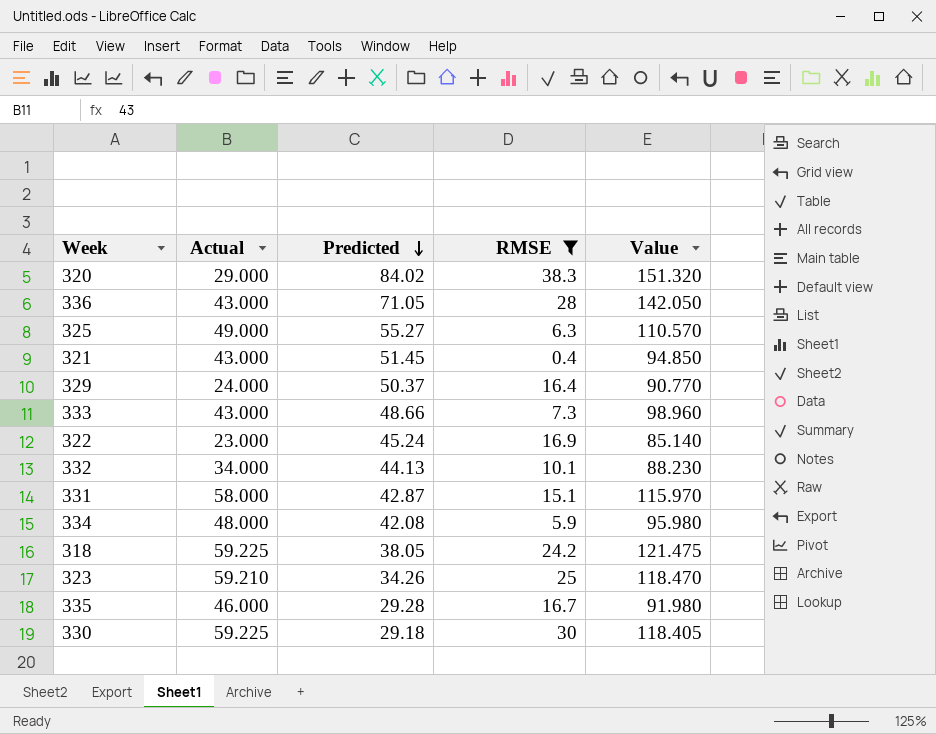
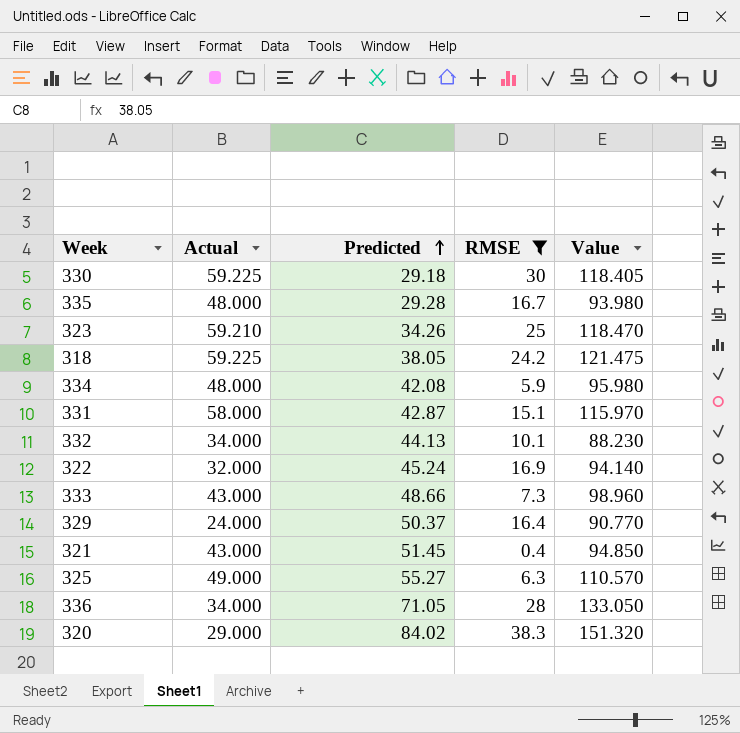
row order: Predicted descending -> Predicted ascending
335 | Actual: 46.000 -> 48.000
335 | Value: 91.980 -> 93.980
322 | Actual: 23.000 -> 32.000
322 | Value: 85.140 -> 94.140
336 | Actual: 43.000 -> 34.000
336 | Value: 142.050 -> 133.050

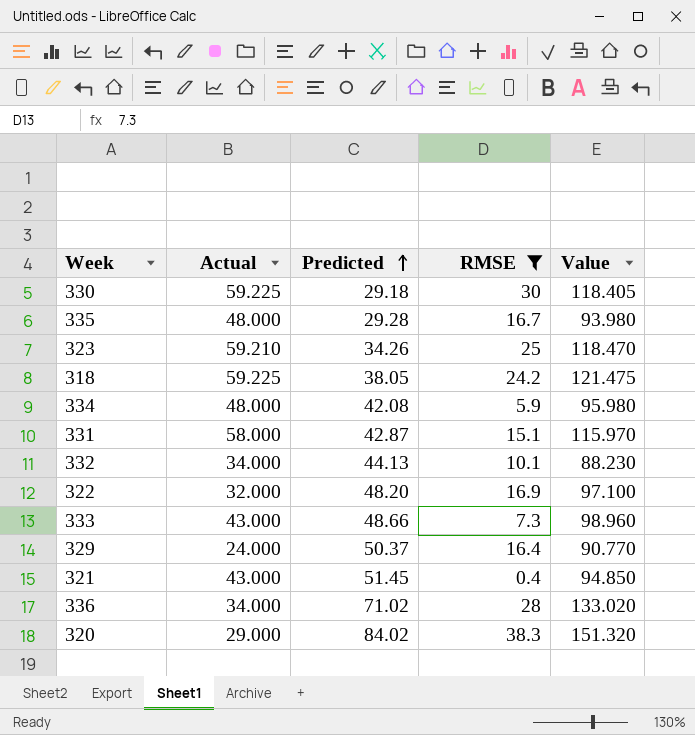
row 325: 49.000 | 55.27 | 6.3 | 110.570 -> none
322 | Predicted: 45.24 -> 48.20
322 | Value: 94.140 -> 97.100
336 | Predicted: 71.05 -> 71.02
336 | Value: 133.050 -> 133.020

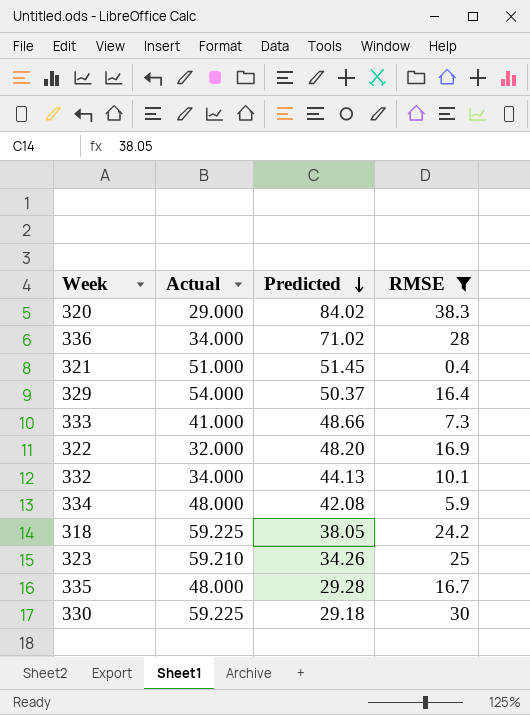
row order: Predicted ascending -> Predicted descending
column Value | formula: [Actual] + [Predicted] + [RMSE] -> none
row 331: 58.000 | 42.87 | 15.1 | 115.970 -> none
321 | Actual: 43.000 -> 51.000
329 | Actual: 24.000 -> 54.000
333 | Actual: 43.000 -> 41.000

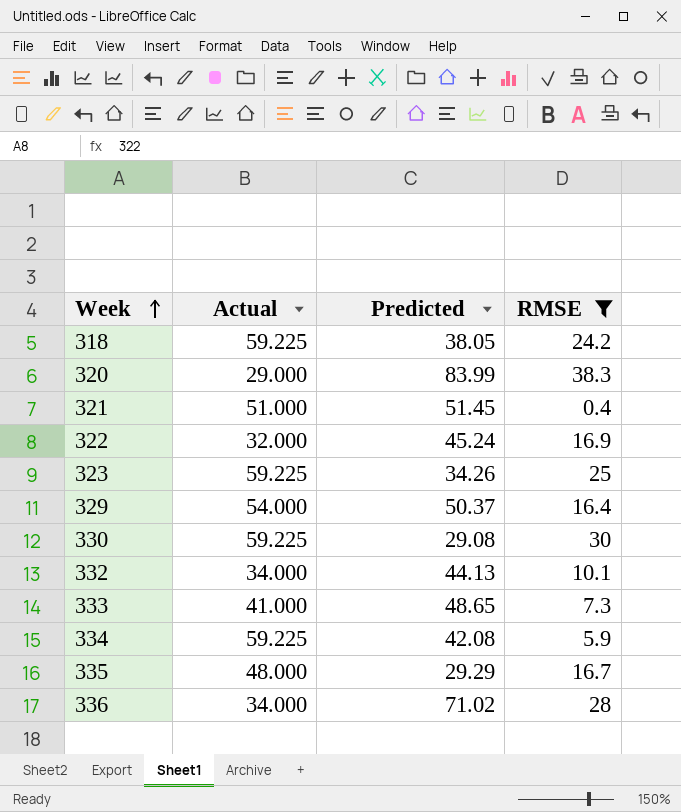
row order: Predicted descending -> Week ascending
320 | Predicted: 84.02 -> 83.99
322 | Predicted: 48.20 -> 45.24
323 | Actual: 59.210 -> 59.225
330 | Predicted: 29.18 -> 29.08
333 | Predicted: 48.66 -> 48.65
334 | Actual: 48.000 -> 59.225
335 | Predicted: 29.28 -> 29.29

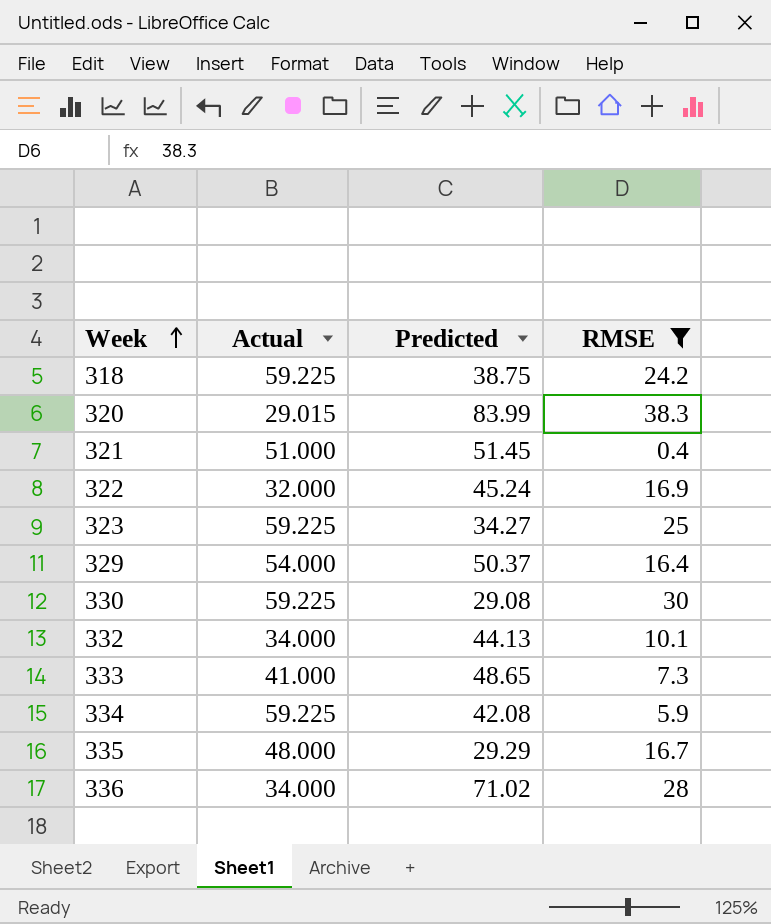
318 | Predicted: 38.05 -> 38.75
320 | Actual: 29.000 -> 29.015
323 | Predicted: 34.26 -> 34.27

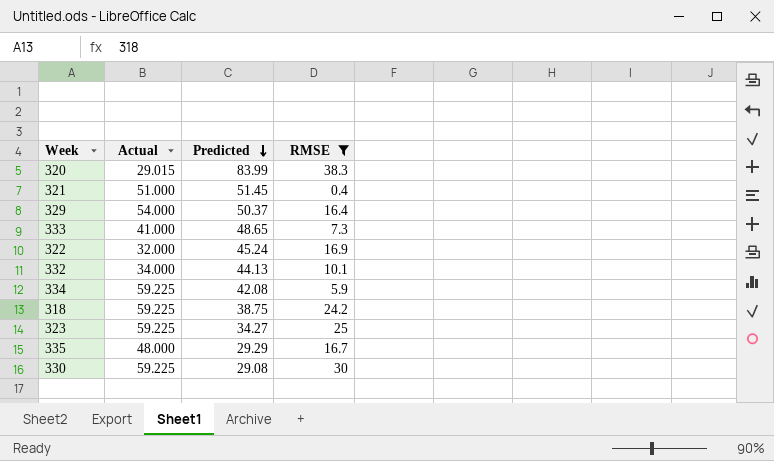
row order: Week ascending -> Predicted descending
row 336: 34.000 | 71.02 | 28 -> none

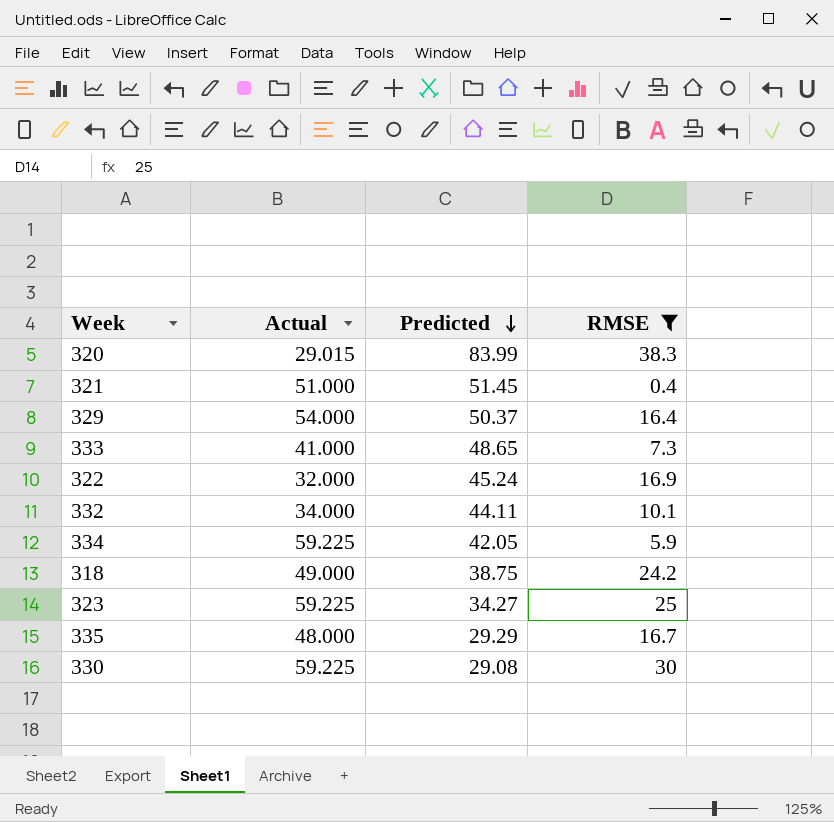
332 | Predicted: 44.13 -> 44.11
334 | Predicted: 42.08 -> 42.05
318 | Actual: 59.225 -> 49.000

